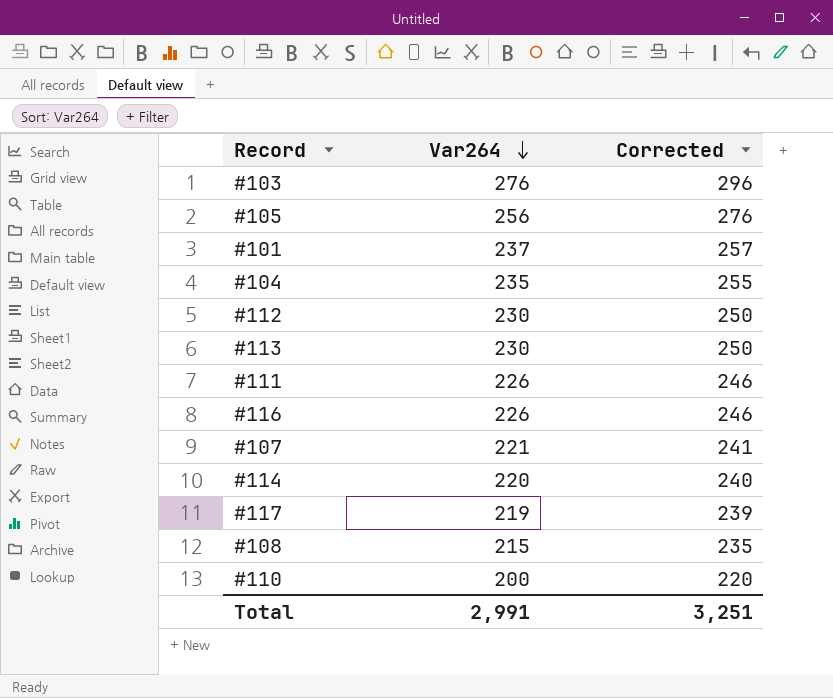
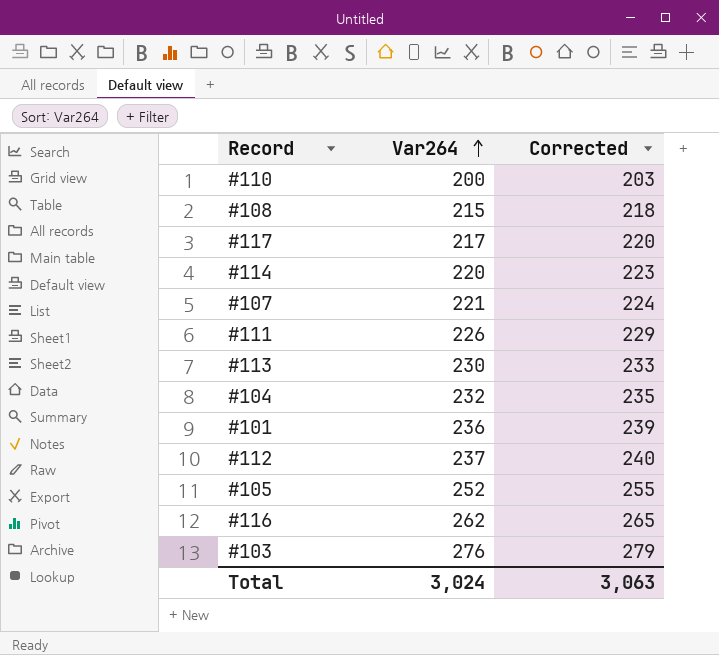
row order: Var264 descending -> Var264 ascending
column Corrected | formula: [Var264] + 20 -> [Var264] + 3
#117 | Var264: 219 -> 217
#104 | Var264: 235 -> 232
#101 | Var264: 237 -> 236
#112 | Var264: 230 -> 237
#105 | Var264: 256 -> 252
#116 | Var264: 226 -> 262
Total | Var264: 2,991 -> 3,024
Total | Corrected: 3,251 -> 3,063

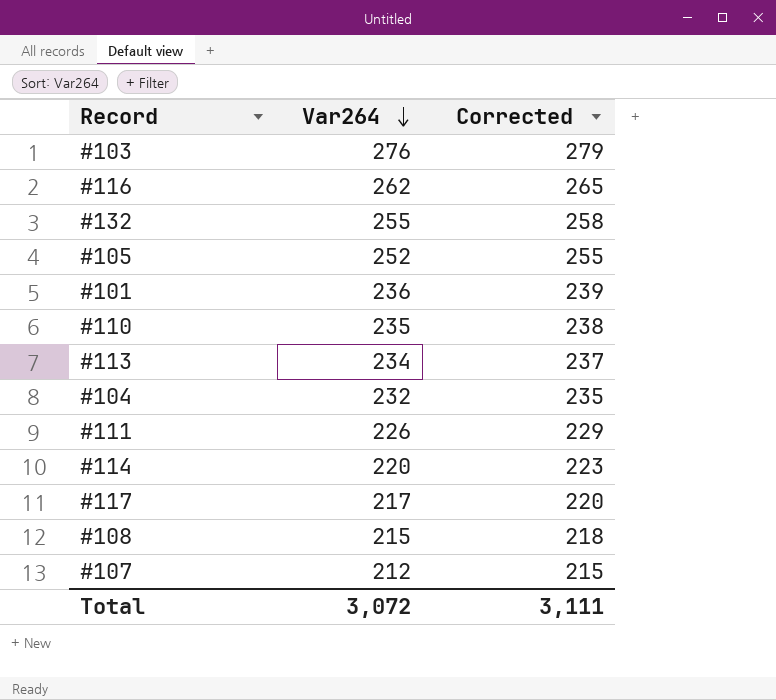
row order: Var264 ascending -> Var264 descending
row #112: 237 | 240 -> none
row #132: none -> 255 | 258
#110 | Var264: 200 -> 235
#110 | Corrected: 203 -> 238
#113 | Var264: 230 -> 234
#113 | Corrected: 233 -> 237
#107 | Var264: 221 -> 212
#107 | Corrected: 224 -> 215
Total | Var264: 3,024 -> 3,072
Total | Corrected: 3,063 -> 3,111

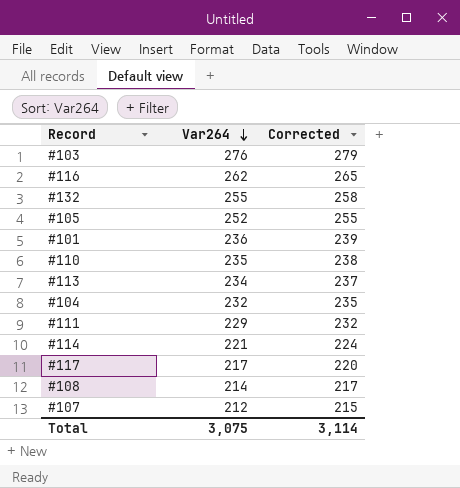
#111 | Var264: 226 -> 229
#111 | Corrected: 229 -> 232
#114 | Var264: 220 -> 221
#114 | Corrected: 223 -> 224
#108 | Var264: 215 -> 214
#108 | Corrected: 218 -> 217
Total | Var264: 3,072 -> 3,075
Total | Corrected: 3,111 -> 3,114

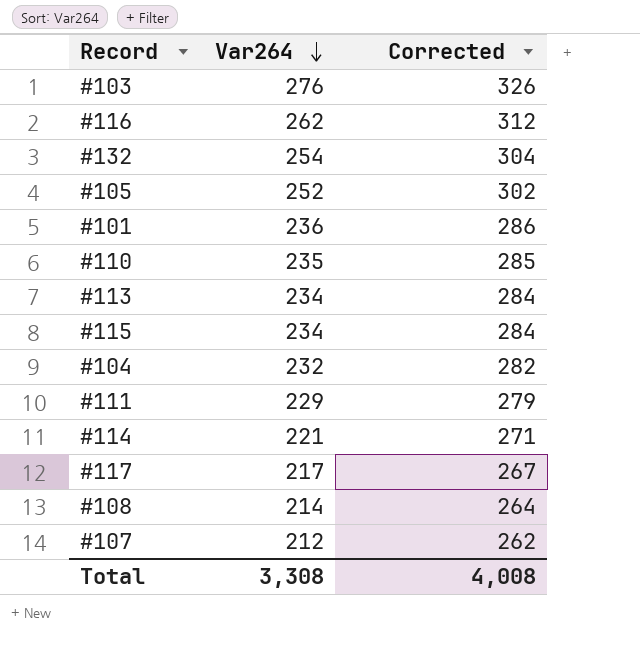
column Corrected | formula: [Var264] + 3 -> [Var264] + 50
#132 | Var264: 255 -> 254
row #115: none -> 234 | 284
Total | Var264: 3,075 -> 3,308
Total | Corrected: 3,114 -> 4,008

